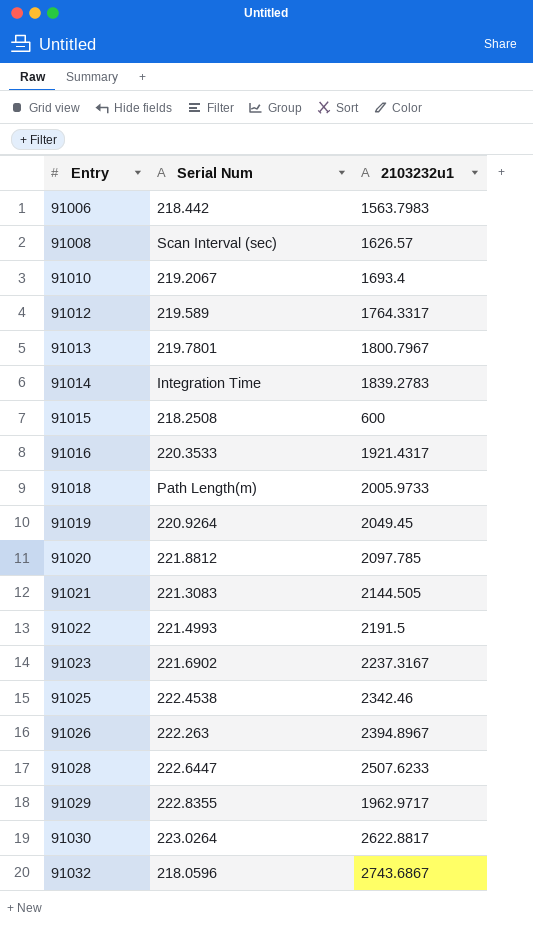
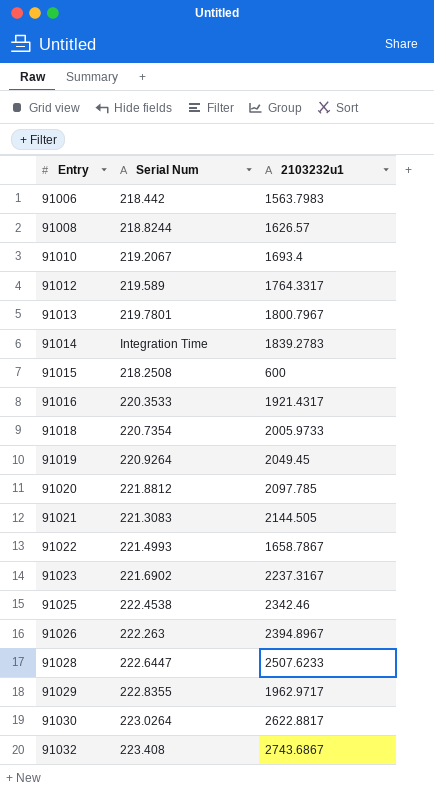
91008 | Serial Num: Scan Interval (sec) -> 218.8244
91018 | Serial Num: Path Length(m) -> 220.7354
91022 | 2103232u1: 2191.5 -> 1658.7867
91032 | Serial Num: 218.0596 -> 223.408

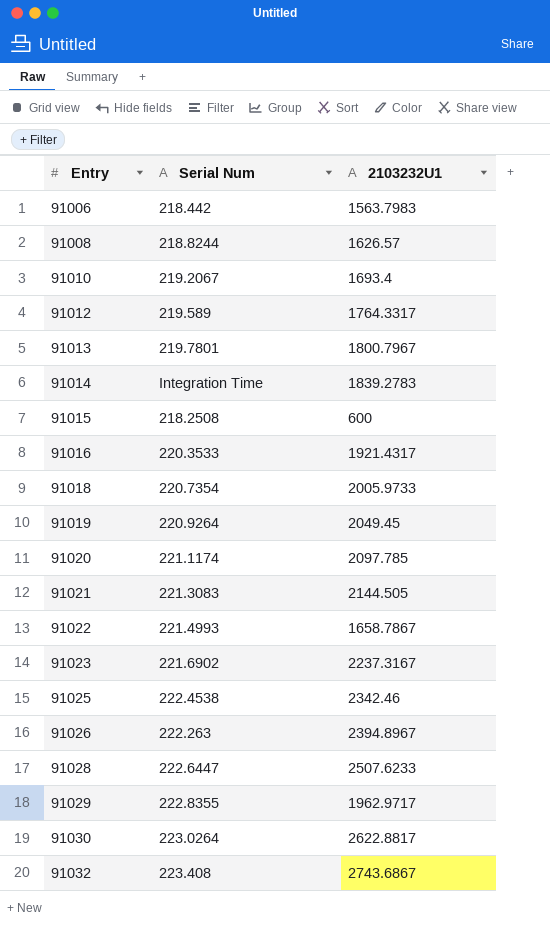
column name: 2103232u1 -> 2103232U1
91020 | Serial Num: 221.8812 -> 221.1174

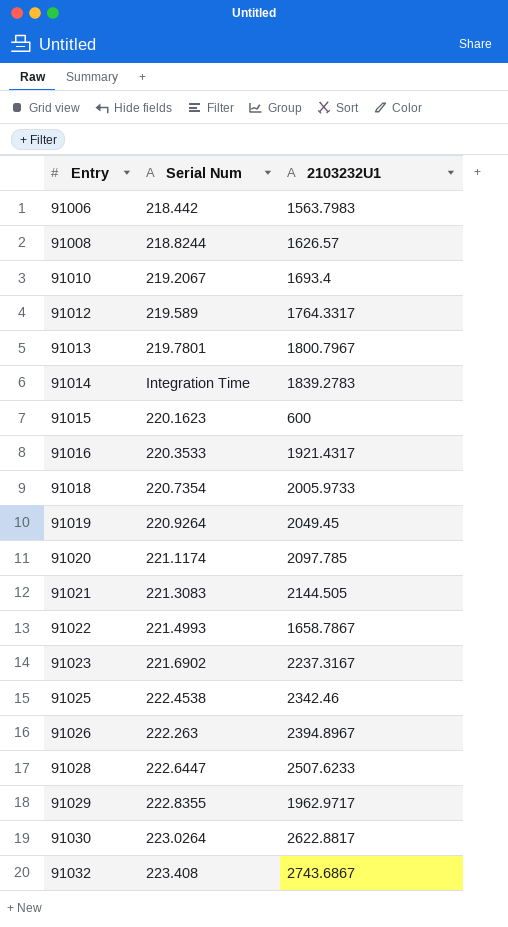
91015 | Serial Num: 218.2508 -> 220.1623

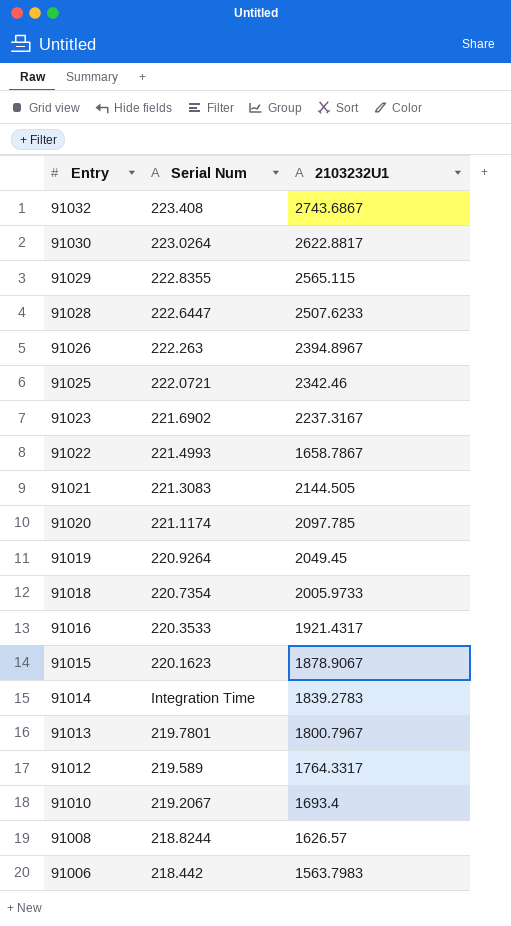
row order: Entry ascending -> Entry descending
91029 | 2103232U1: 1962.9717 -> 2565.115
91025 | Serial Num: 222.4538 -> 222.0721
91015 | 2103232U1: 600 -> 1878.9067

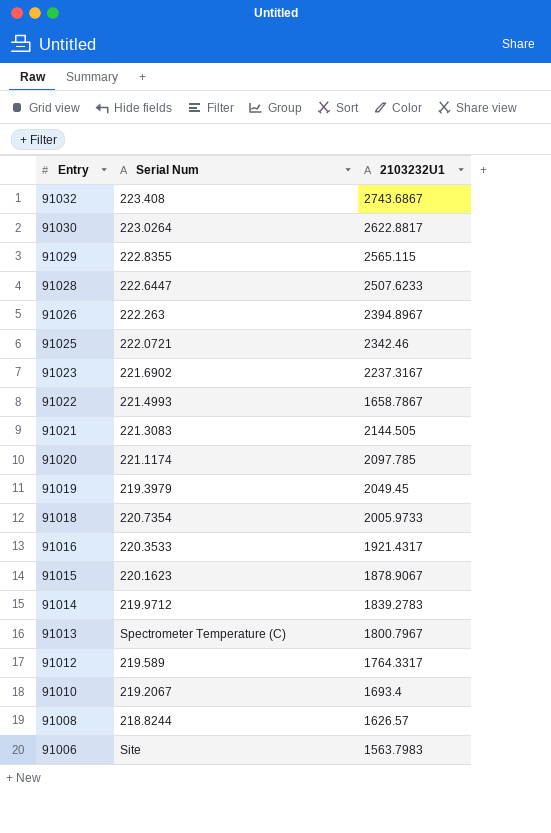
91019 | Serial Num: 220.9264 -> 219.3979
91014 | Serial Num: Integration Time -> 219.9712
91013 | Serial Num: 219.7801 -> Spectrometer Temperature (C)
91006 | Serial Num: 218.442 -> Site

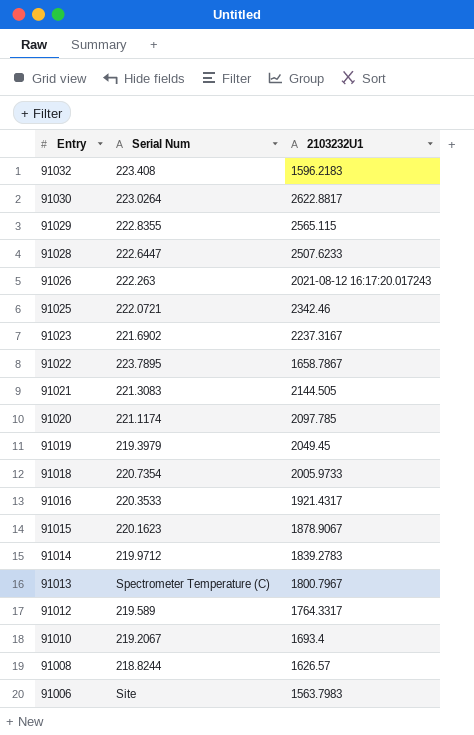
91032 | 2103232U1: 2743.6867 -> 1596.2183
91026 | 2103232U1: 2394.8967 -> 2021-08-12 16:17:20.017243
91022 | Serial Num: 221.4993 -> 223.7895

